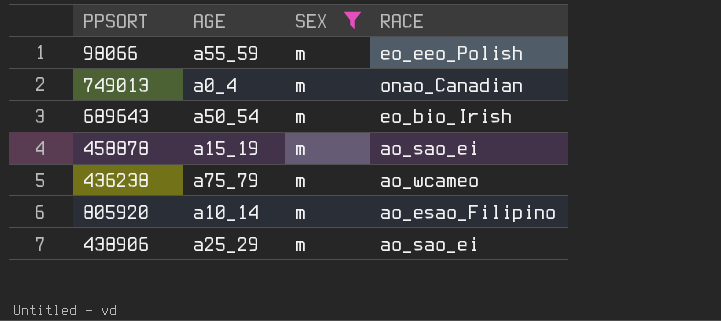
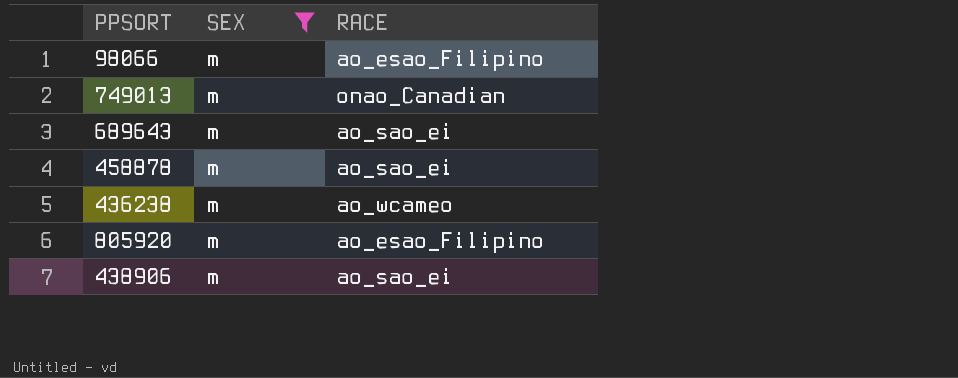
column AGE | position: 2 -> none
98066 | RACE: eo_eeo_Polish -> ao_esao_Filipino
689643 | RACE: eo_bio_Irish -> ao_sao_ei

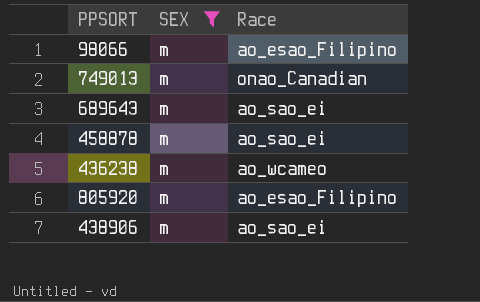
column name: RACE -> Race

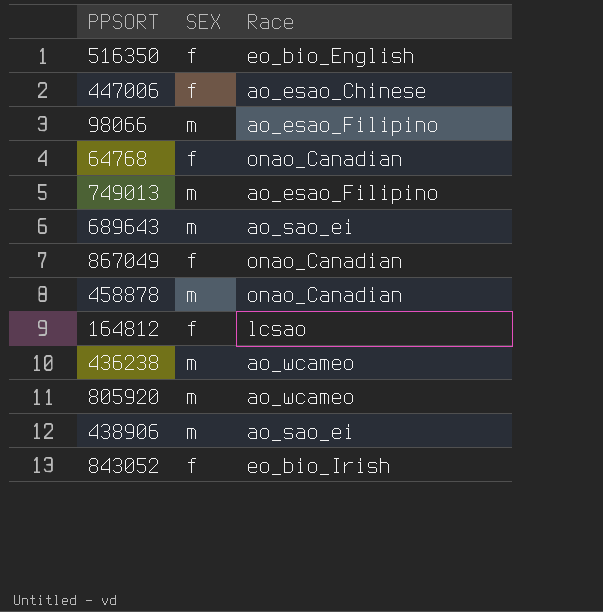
filter: SEX = m -> none
749013 | Race: onao_Canadian -> ao_esao_Filipino
458878 | Race: ao_sao_ei -> onao_Canadian
805920 | Race: ao_esao_Filipino -> ao_wcameo

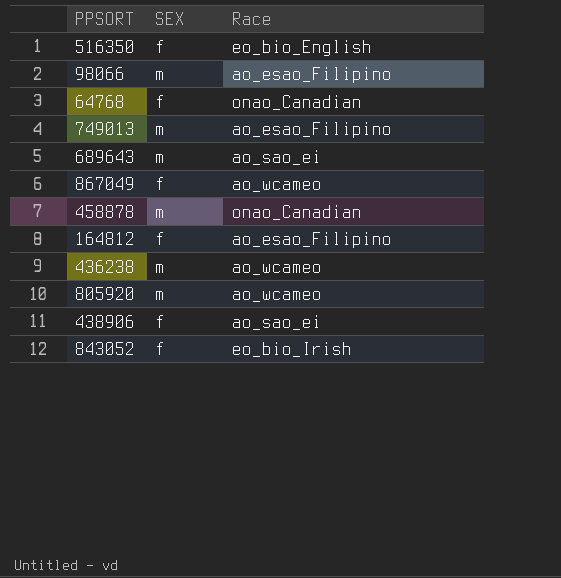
row 447006: f | ao_esao_Chinese -> none
867049 | Race: onao_Canadian -> ao_wcameo
164812 | Race: lcsao -> ao_esao_Filipino
438906 | SEX: m -> f

